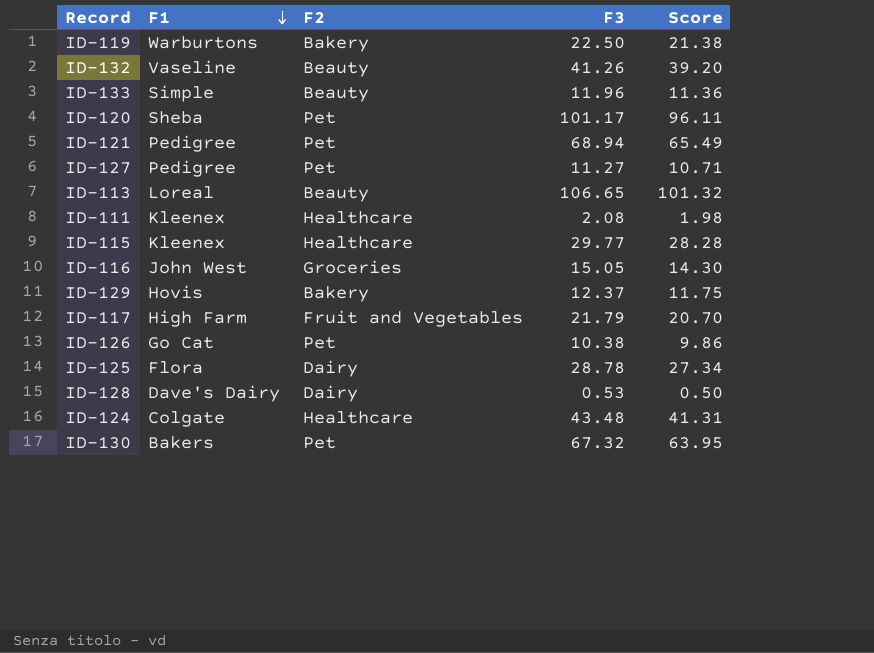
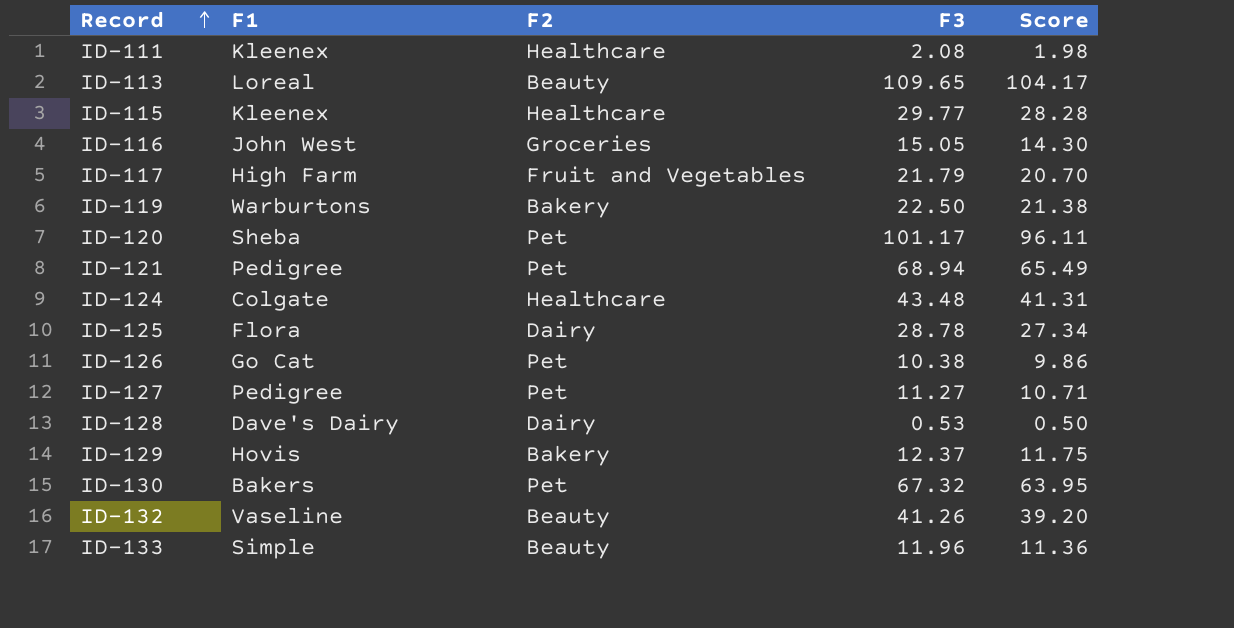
row order: F1 descending -> Record ascending
ID-113 | F3: 106.65 -> 109.65
ID-113 | Score: 101.32 -> 104.17

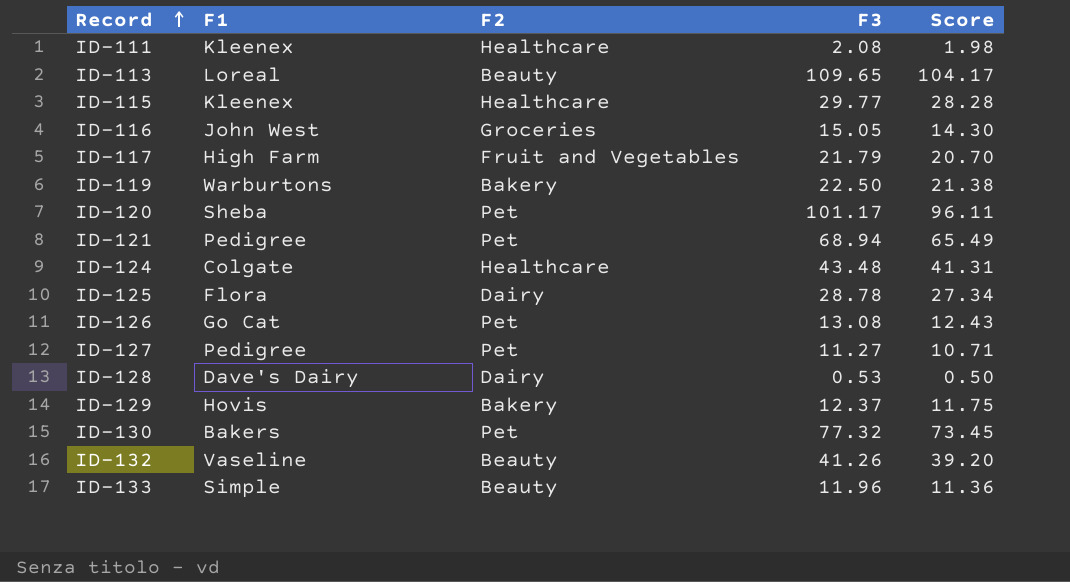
ID-126 | F3: 10.38 -> 13.08
ID-126 | Score: 9.86 -> 12.43
ID-130 | F3: 67.32 -> 77.32
ID-130 | Score: 63.95 -> 73.45

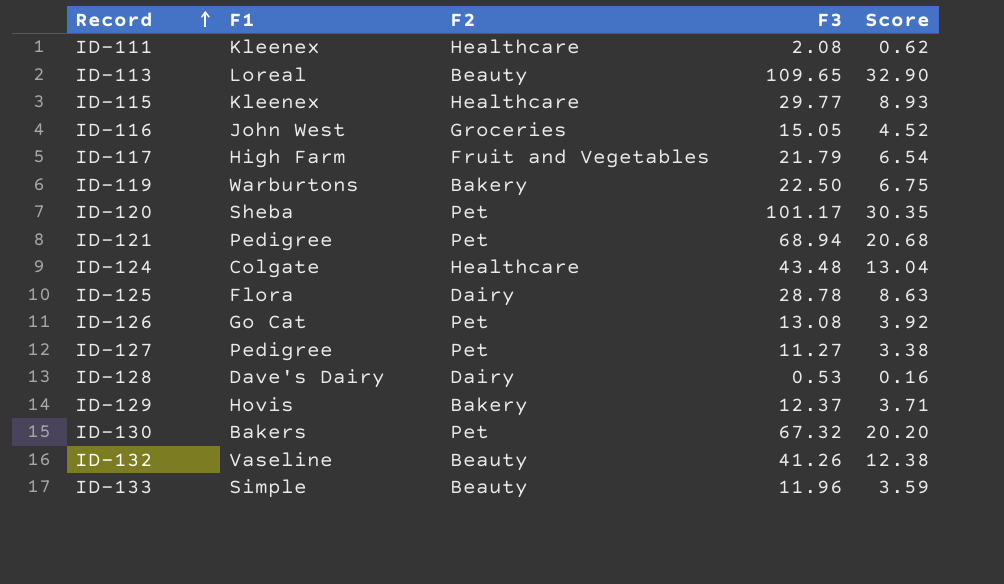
column Score | formula: [F3] * 0.95 -> [F3] * 0.3
ID-130 | F3: 77.32 -> 67.32

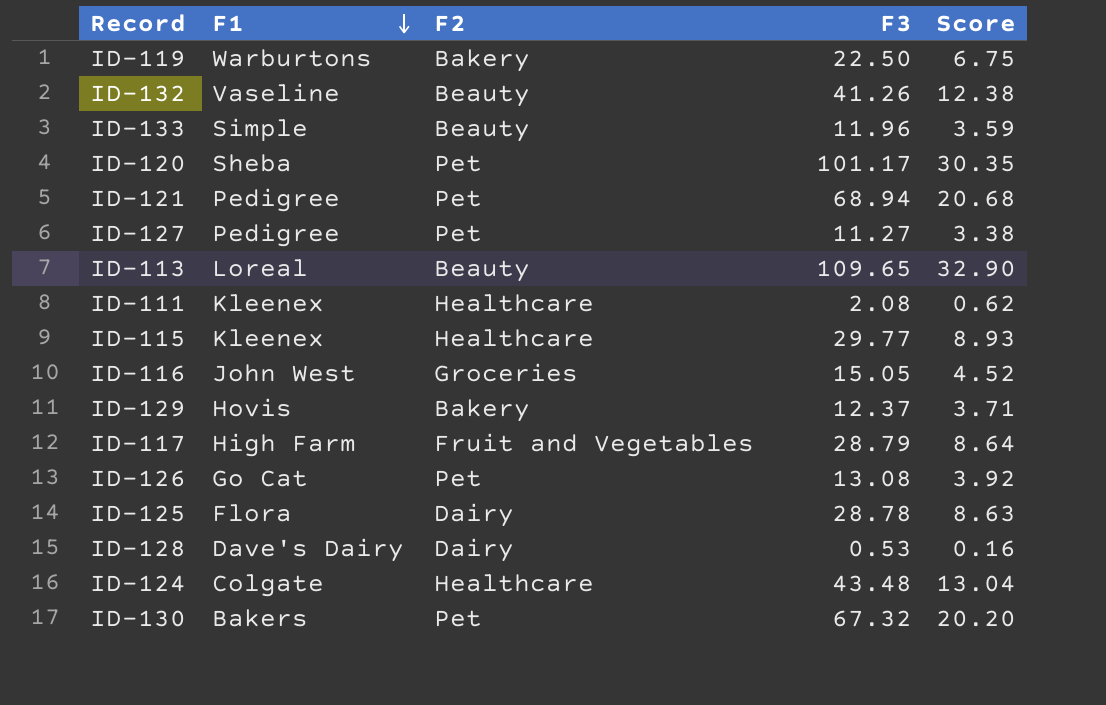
row order: Record ascending -> F1 descending
ID-117 | F3: 21.79 -> 28.79
ID-117 | Score: 6.54 -> 8.64

